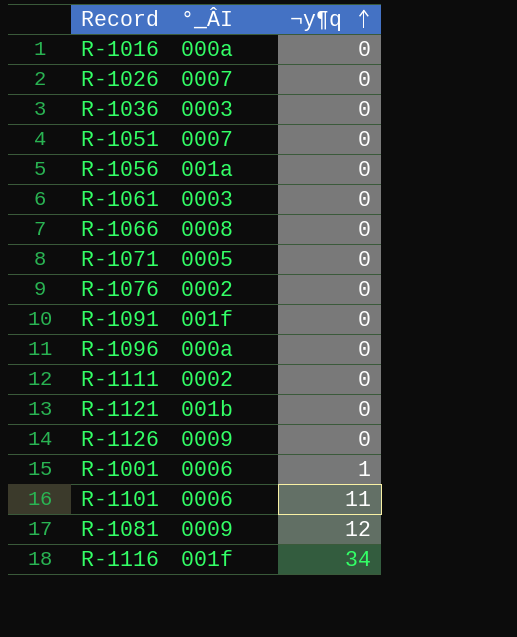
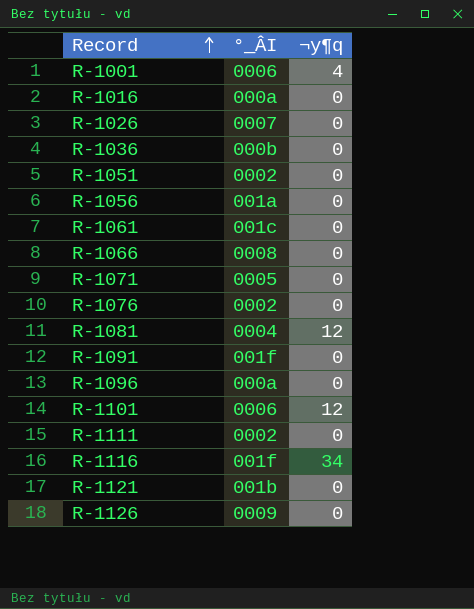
row order: ¬y¶q ascending -> Record ascending
R-1001 | ¬y¶q: 1 -> 4
R-1036 | °_ÂI: 0003 -> 000b
R-1051 | °_ÂI: 0007 -> 0002
R-1061 | °_ÂI: 0003 -> 001c
R-1081 | °_ÂI: 0009 -> 0004
R-1101 | ¬y¶q: 11 -> 12

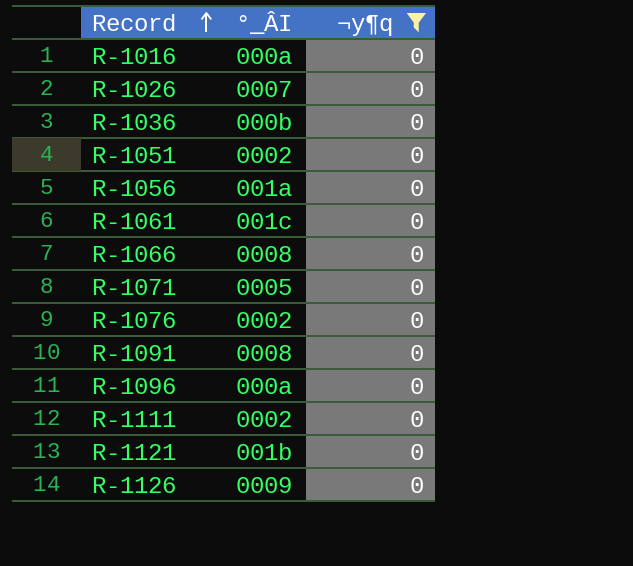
filter: none -> ¬y¶q = 0
R-1091 | °_ÂI: 001f -> 0008

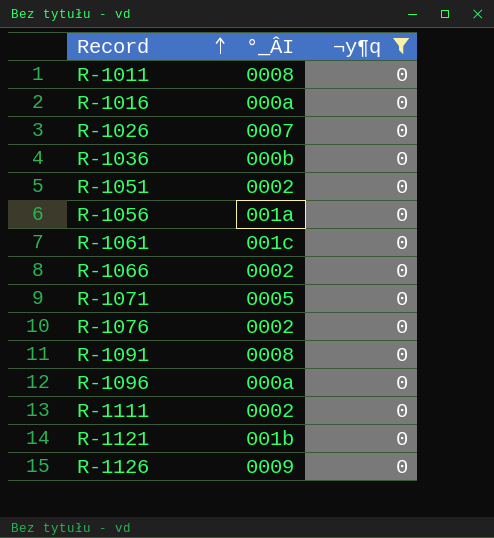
row R-1011: none -> 0008 | 0
R-1066 | °_ÂI: 0008 -> 0002

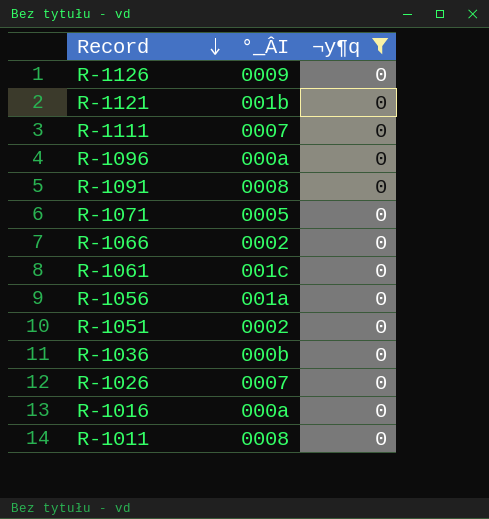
row order: Record ascending -> Record descending
row R-1076: 0002 | 0 -> none
R-1111 | °_ÂI: 0002 -> 0007

